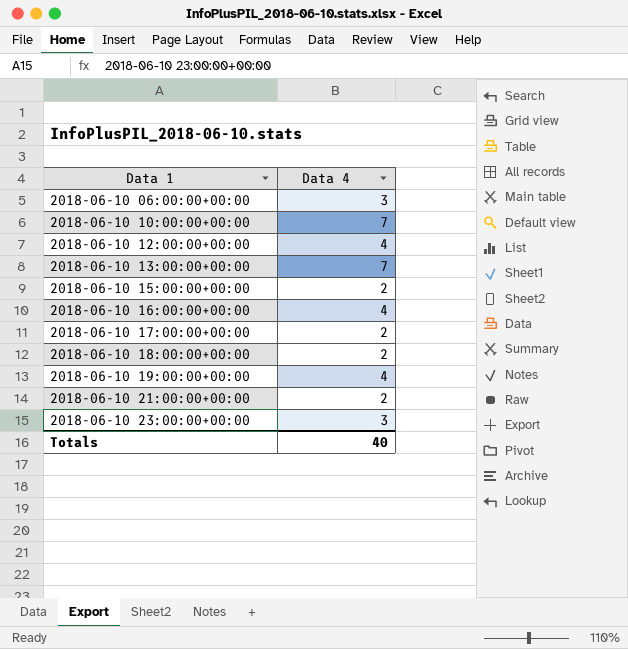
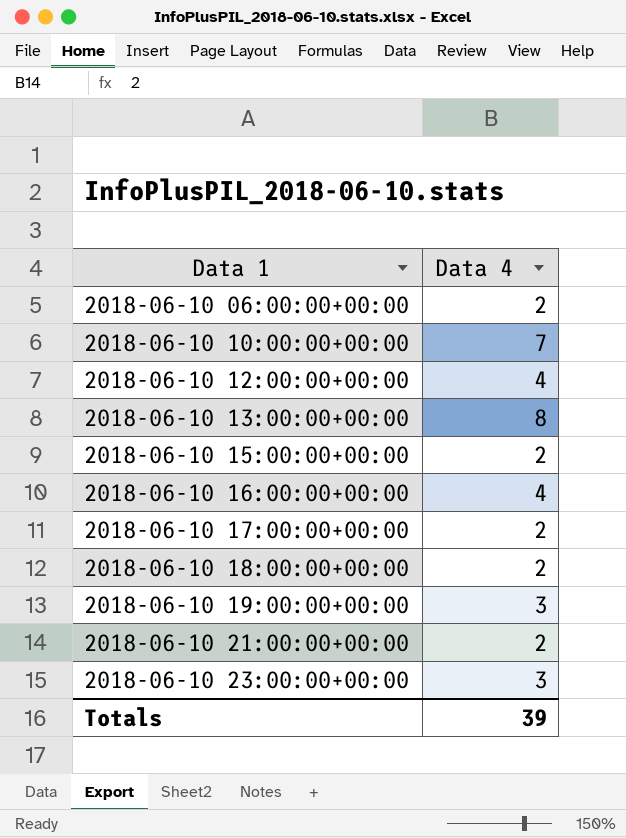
2018-06-10 06:00:00+00:00 | Data 4: 3 -> 2
2018-06-10 13:00:00+00:00 | Data 4: 7 -> 8
2018-06-10 19:00:00+00:00 | Data 4: 4 -> 3
Totals | Data 4: 40 -> 39

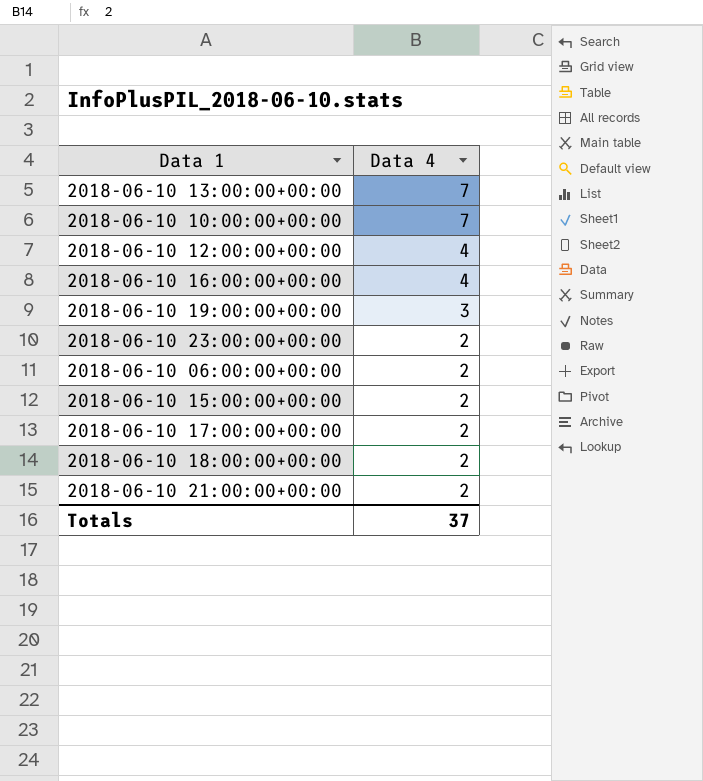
row order: Data 1 ascending -> Data 4 descending
2018-06-10 13:00:00+00:00 | Data 4: 8 -> 7
2018-06-10 23:00:00+00:00 | Data 4: 3 -> 2
Totals | Data 4: 39 -> 37

